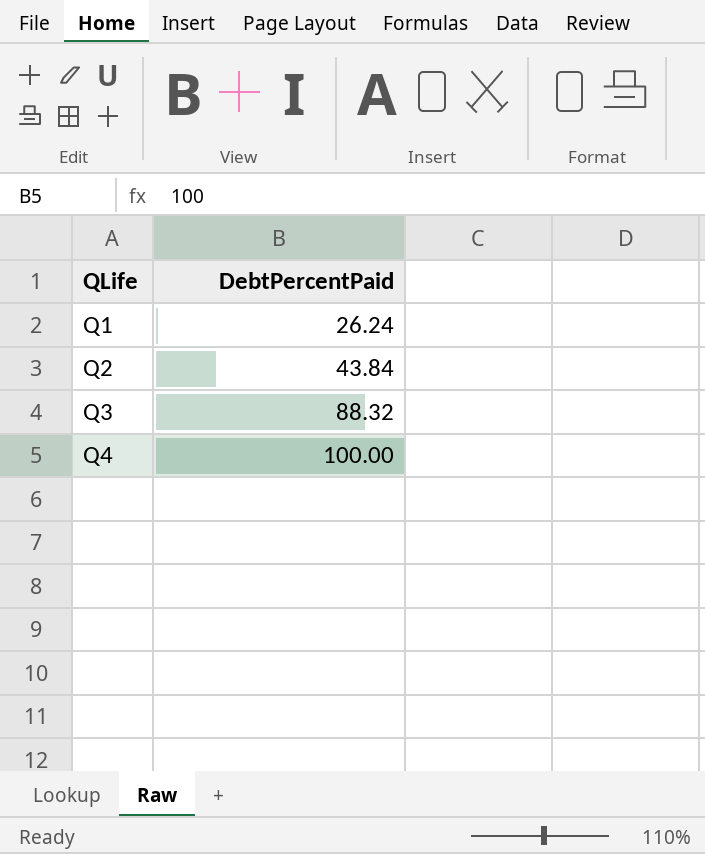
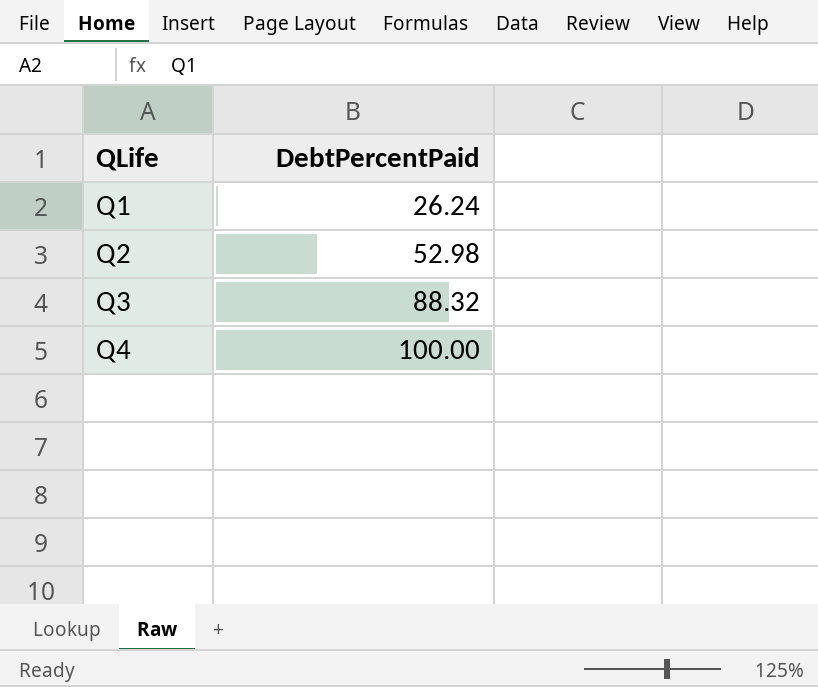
Q2 | DebtPercentPaid: 43.84 -> 52.98

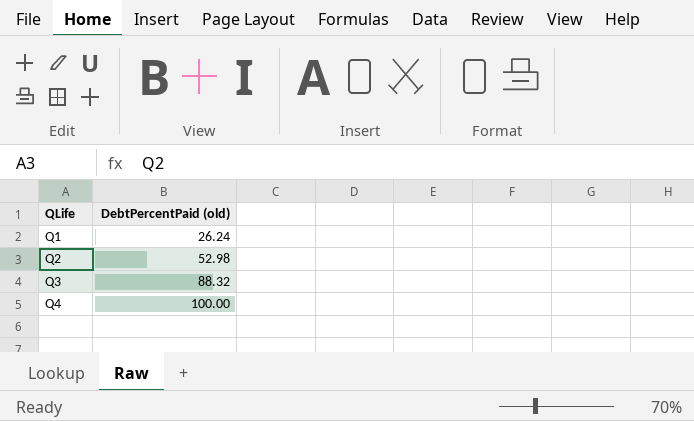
column name: DebtPercentPaid -> DebtPercentPaid (old)

